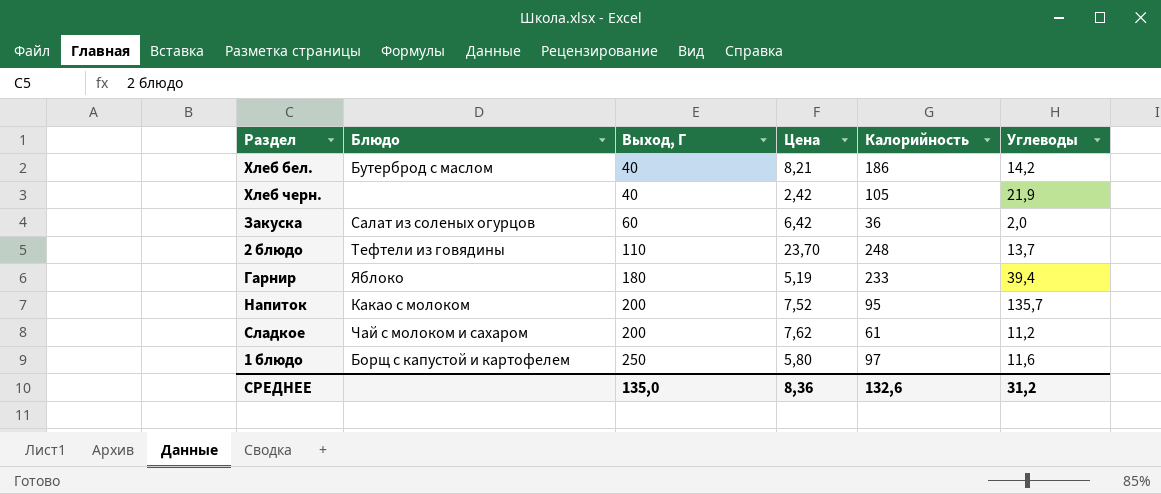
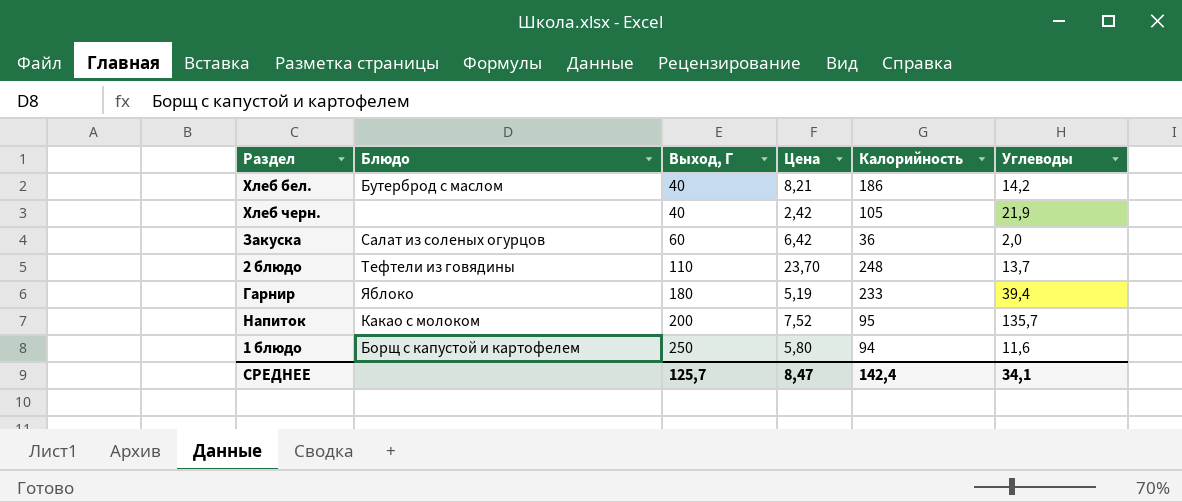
row Сладкое: Чай с молоком и сахаром | 200 | 7,62 | 61 | 11,2 -> none
1 блюдо | Калорийность: 97 -> 94
СРЕДНЕЕ | Выход, Г: 135,0 -> 125,7
СРЕДНЕЕ | Цена: 8,36 -> 8,47
СРЕДНЕЕ | Калорийность: 132,6 -> 142,4
СРЕДНЕЕ | Углеводы: 31,2 -> 34,1

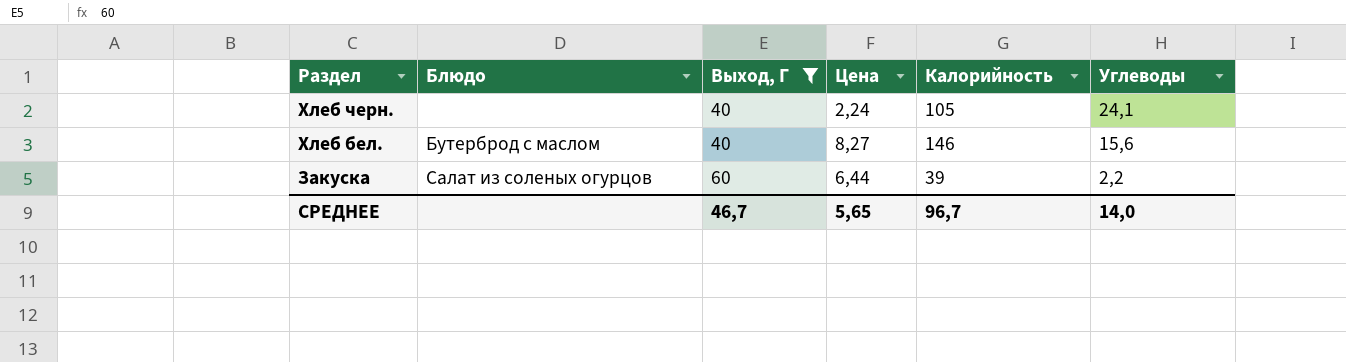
filter: none -> Выход, Г <= 60
row order: Выход, Г ascending -> Раздел descending
Хлеб черн. | Цена: 2,42 -> 2,24
Хлеб черн. | Углеводы: 21,9 -> 24,1
Хлеб бел. | Цена: 8,21 -> 8,27
Хлеб бел. | Калорийность: 186 -> 146
Хлеб бел. | Углеводы: 14,2 -> 15,6
Закуска | Цена: 6,42 -> 6,44
Закуска | Калорийность: 36 -> 39
Закуска | Углеводы: 2,0 -> 2,2
СРЕДНЕЕ | Выход, Г: 125,7 -> 46,7
СРЕДНЕЕ | Цена: 8,47 -> 5,65
СРЕДНЕЕ | Калорийность: 142,4 -> 96,7
СРЕДНЕЕ | Углеводы: 34,1 -> 14,0

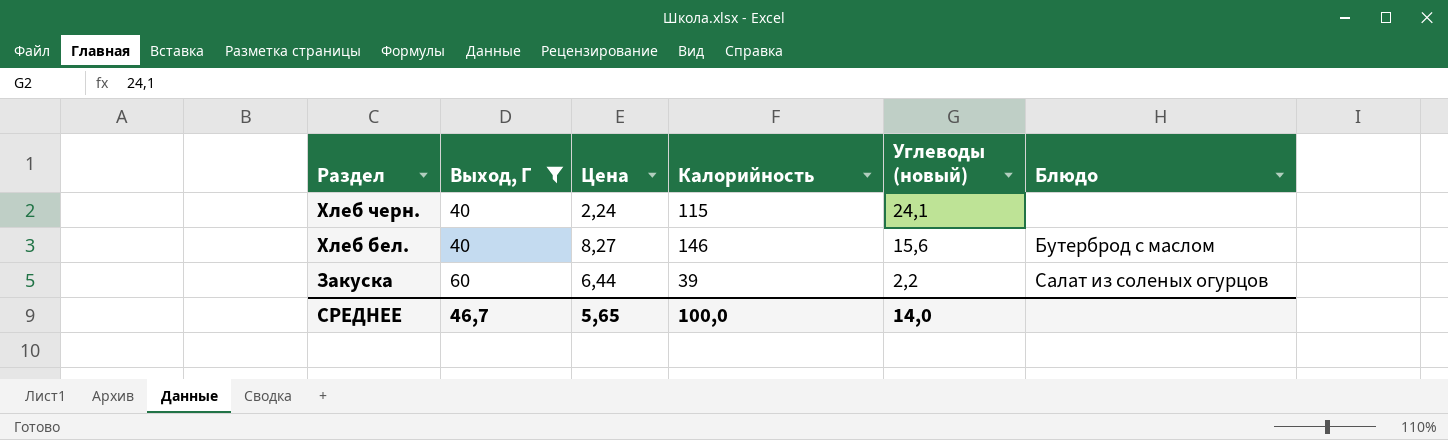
column name: Углеводы -> Углеводы (новый)
column Блюдо | position: 2 -> 6
Хлеб черн. | Калорийность: 105 -> 115
СРЕДНЕЕ | Калорийность: 96,7 -> 100,0

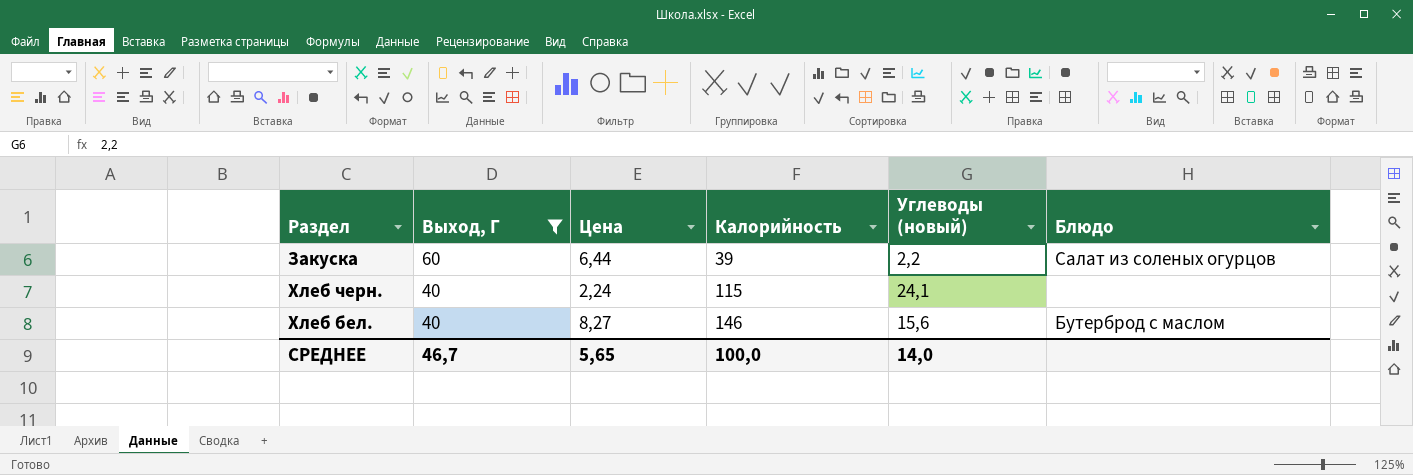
row order: Раздел descending -> Выход, Г descending

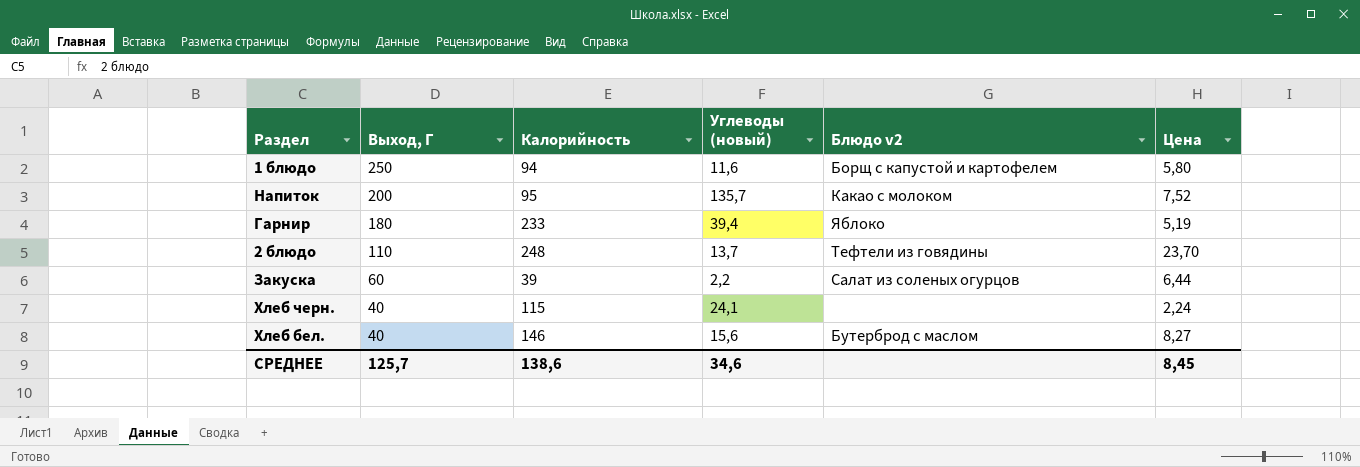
filter: Выход, Г <= 60 -> none
column name: Блюдо -> Блюдо v2
column Цена | position: 3 -> 6
СРЕДНЕЕ | Выход, Г: 46,7 -> 125,7
СРЕДНЕЕ | Калорийность: 100,0 -> 138,6
СРЕДНЕЕ | Углеводы (новый): 14,0 -> 34,6
СРЕДНЕЕ | Цена: 5,65 -> 8,45

